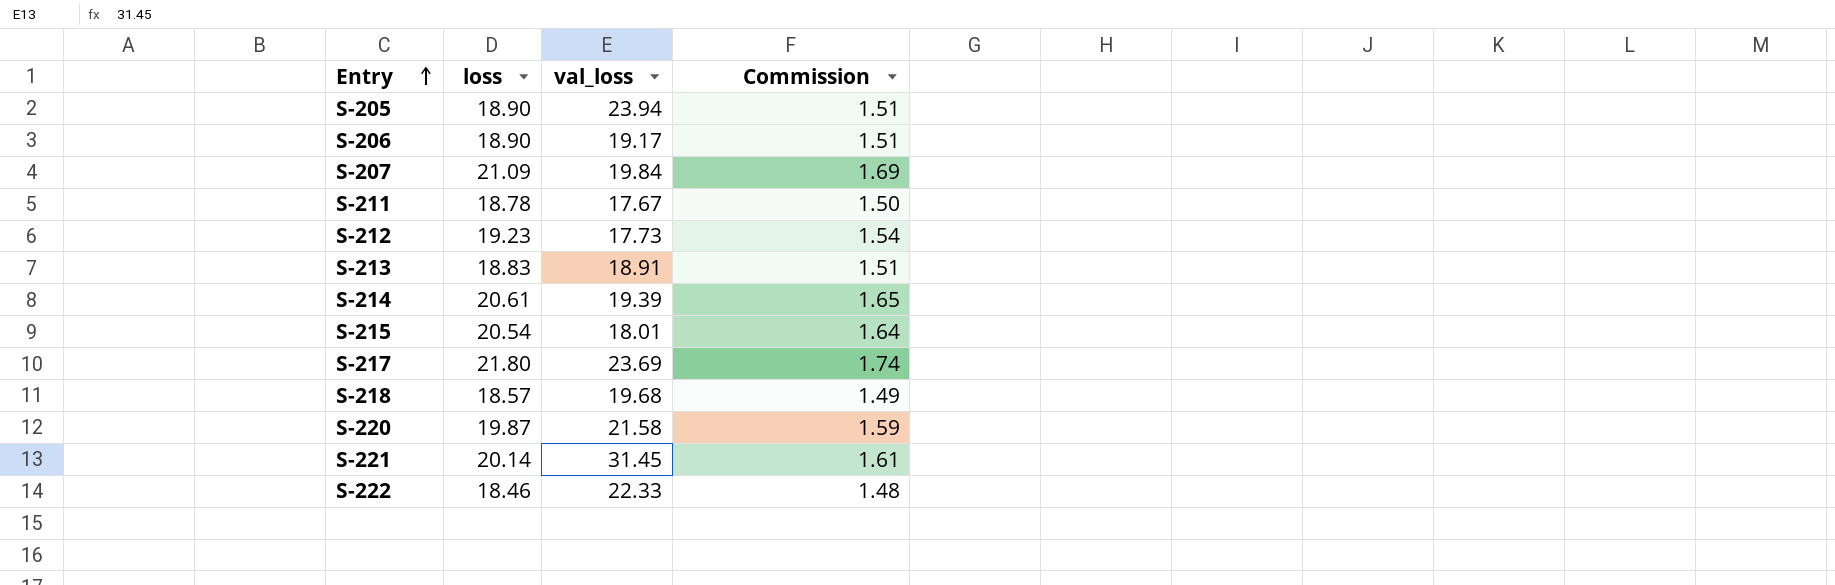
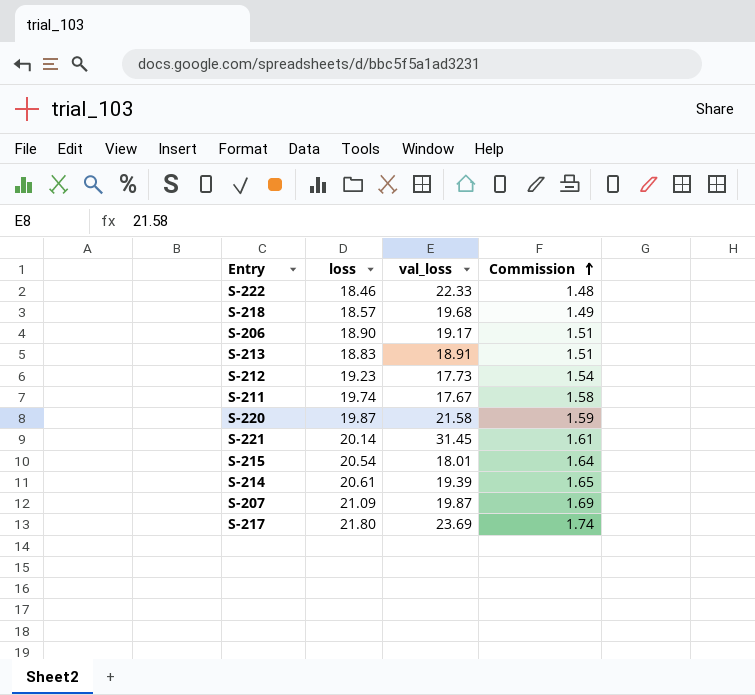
row order: Entry ascending -> Commission ascending
row S-205: 18.90 | 23.94 | 1.51 -> none
S-211 | loss: 18.78 -> 19.74
S-211 | Commission: 1.50 -> 1.58
S-207 | val_loss: 19.84 -> 19.87

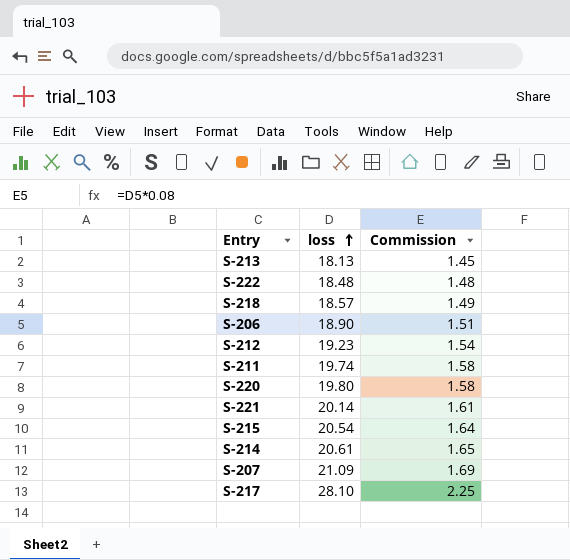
row order: Commission ascending -> loss ascending
column val_loss | position: 3 -> none
S-213 | loss: 18.83 -> 18.13
S-213 | Commission: 1.51 -> 1.45
S-222 | loss: 18.46 -> 18.48
S-220 | loss: 19.87 -> 19.80
S-220 | Commission: 1.59 -> 1.58
S-217 | loss: 21.80 -> 28.10
S-217 | Commission: 1.74 -> 2.25

